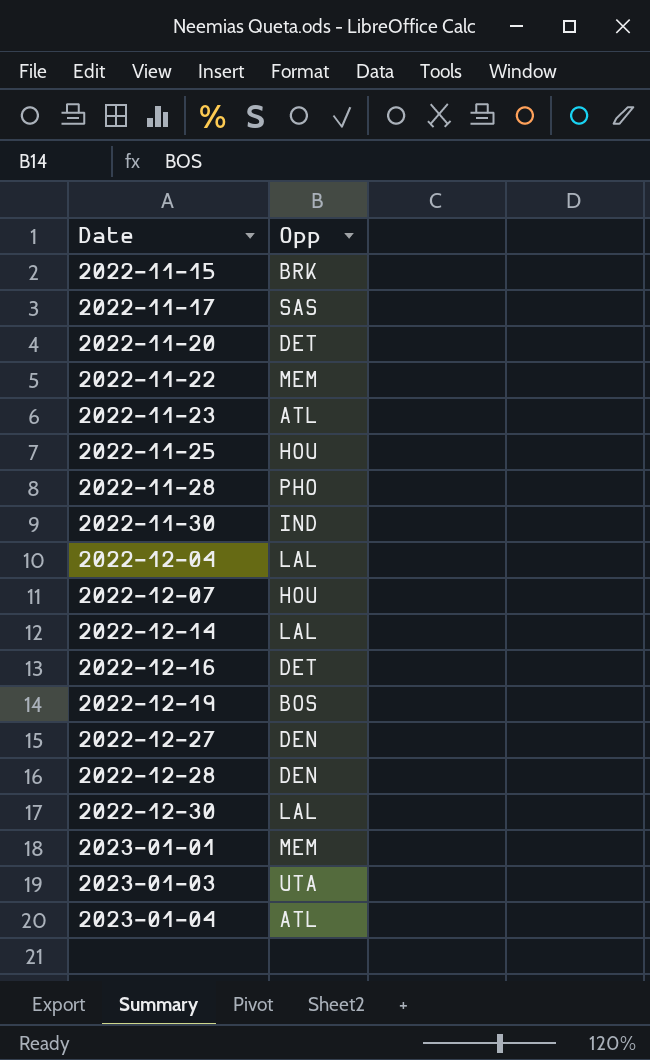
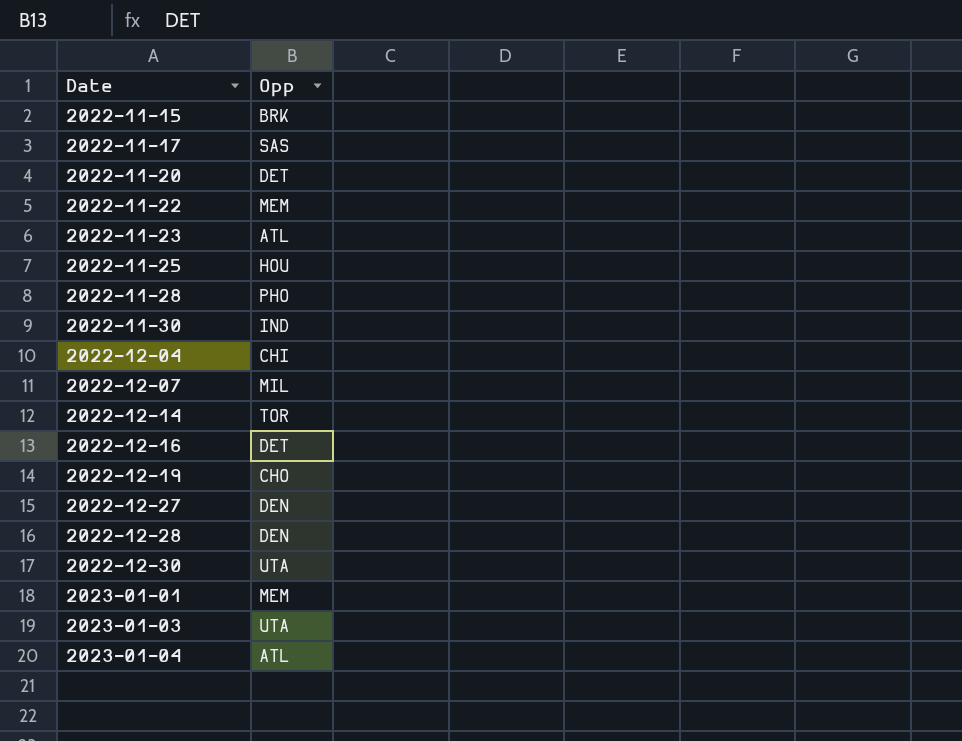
2022-12-04 | Opp: LAL -> CHI
2022-12-07 | Opp: HOU -> MIL
2022-12-14 | Opp: LAL -> TOR
2022-12-19 | Opp: BOS -> CHO
2022-12-30 | Opp: LAL -> UTA

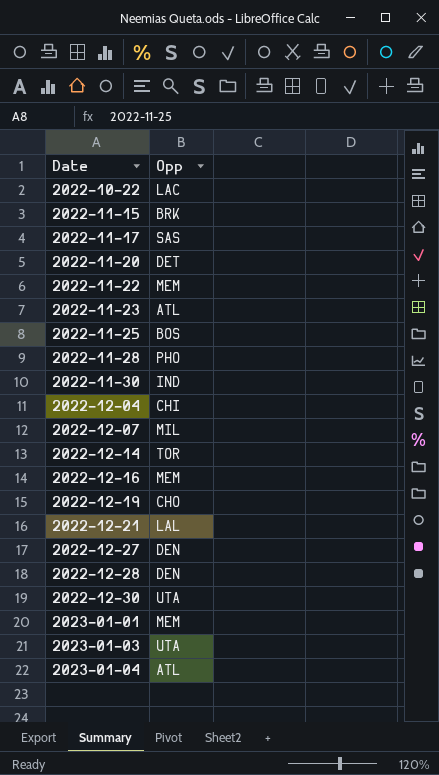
row 2022-10-22: none -> LAC
2022-11-25 | Opp: HOU -> BOS
2022-12-16 | Opp: DET -> MEM
row 2022-12-21: none -> LAL

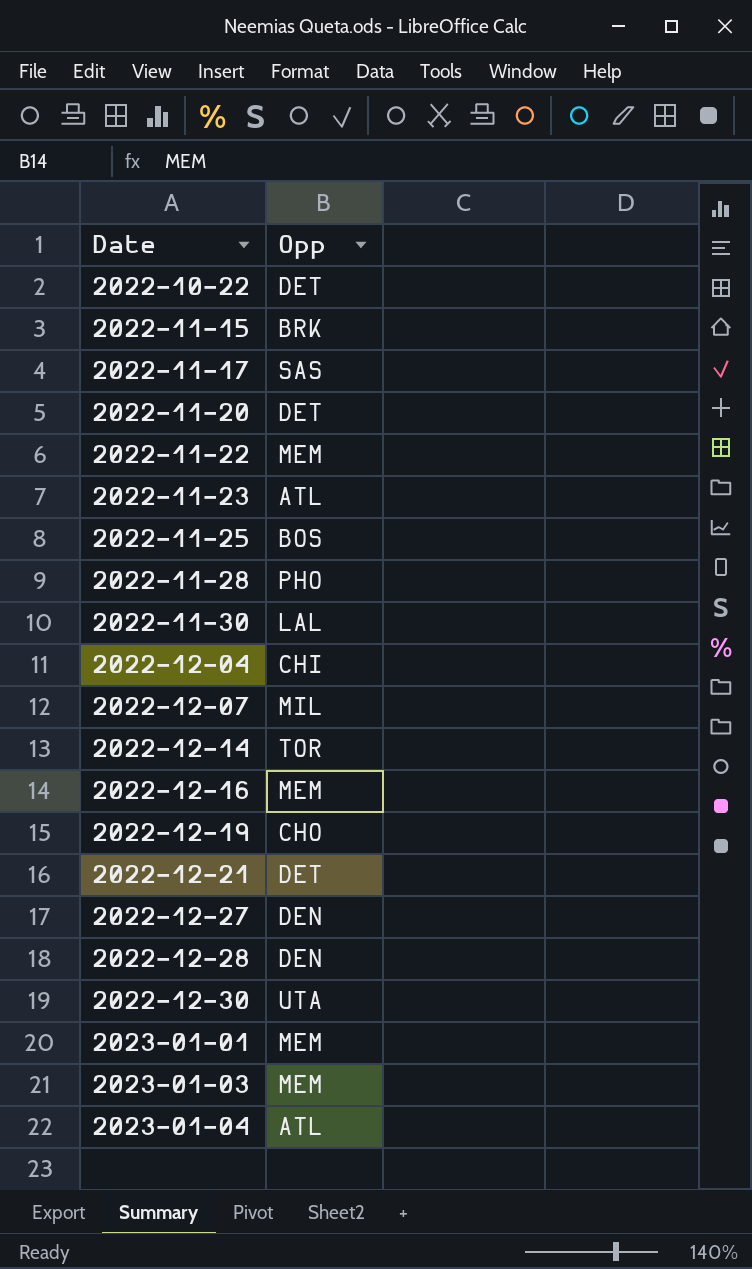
2022-10-22 | Opp: LAC -> DET
2022-11-30 | Opp: IND -> LAL
2022-12-21 | Opp: LAL -> DET
2023-01-03 | Opp: UTA -> MEM

